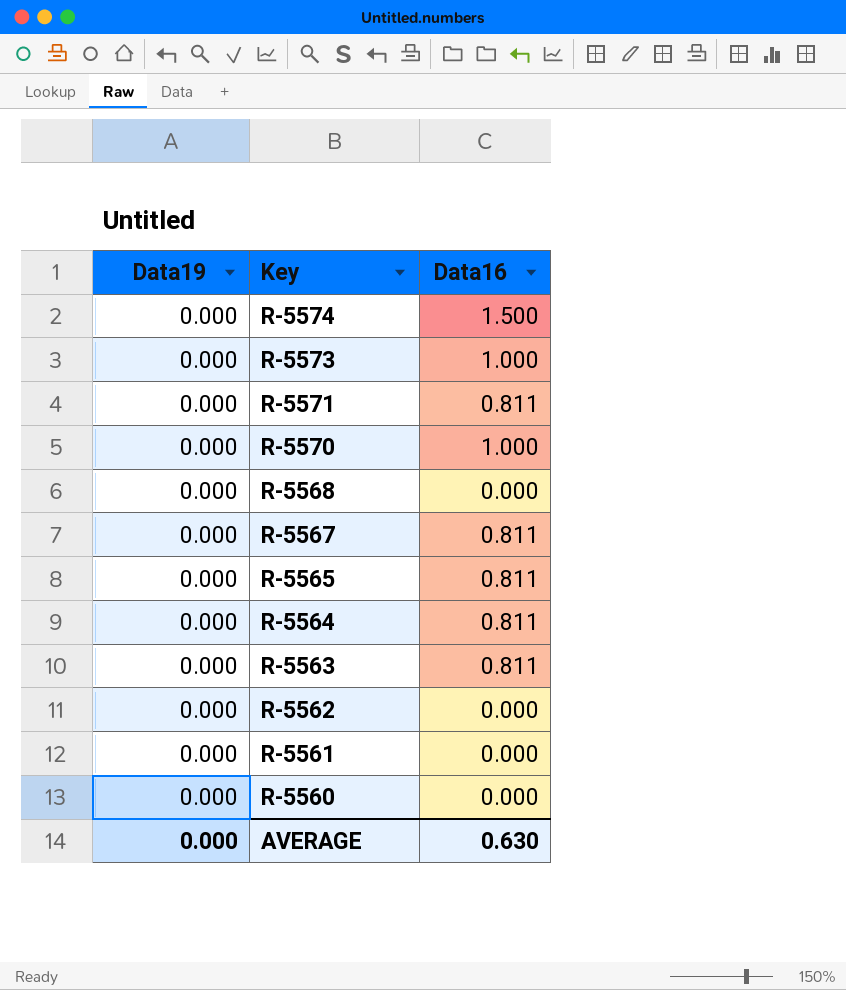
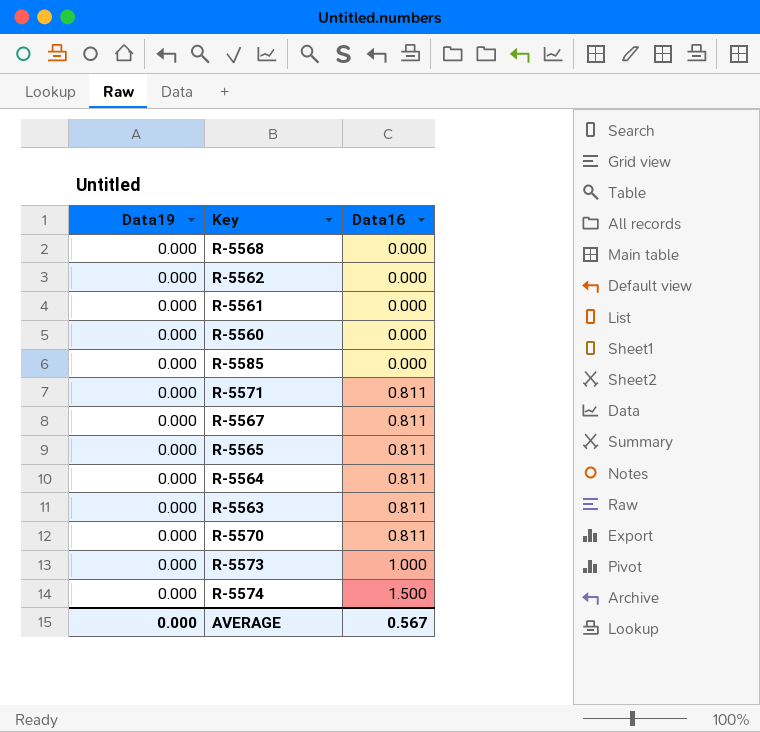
row order: Key descending -> Data16 ascending
row R-5585: none -> 0.000 | 0.000
R-5570 | Data16: 1.000 -> 0.811
AVERAGE | Data16: 0.630 -> 0.567

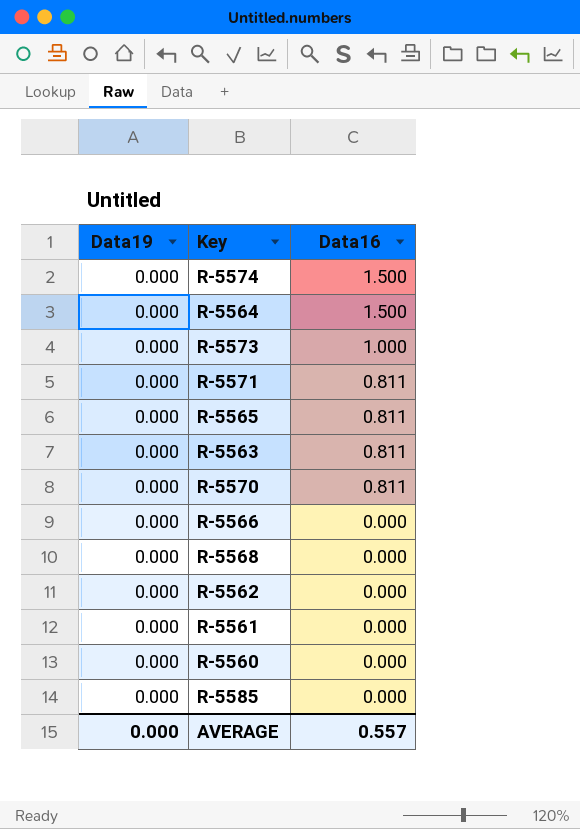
row order: Data16 ascending -> Data16 descending
row R-5567: 0.000 | 0.811 -> none
R-5564 | Data16: 0.811 -> 1.500
row R-5566: none -> 0.000 | 0.000
AVERAGE | Data16: 0.567 -> 0.557

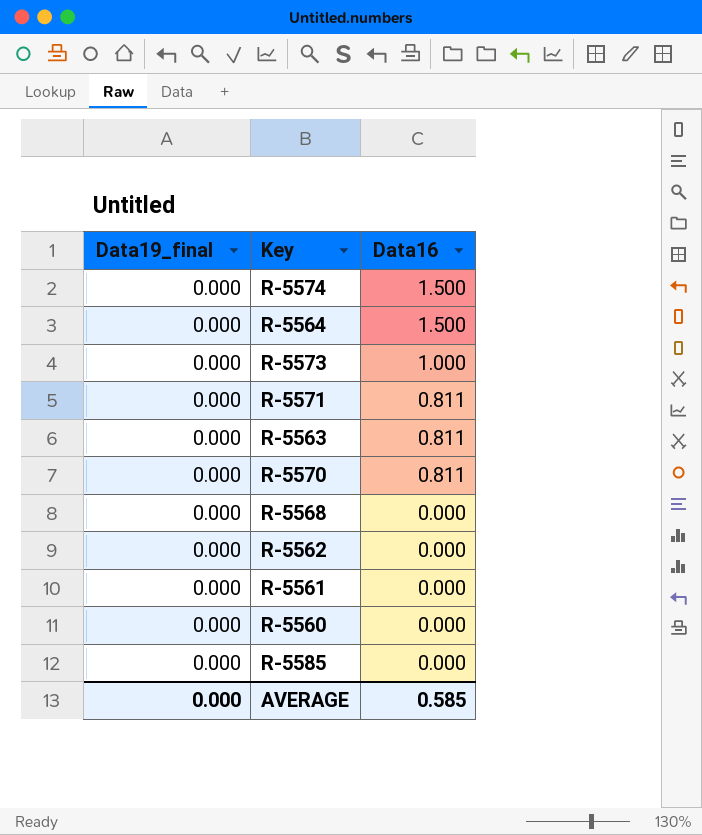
column name: Data19 -> Data19_final
row R-5565: 0.000 | 0.811 -> none
row R-5566: 0.000 | 0.000 -> none
AVERAGE | Data16: 0.557 -> 0.585

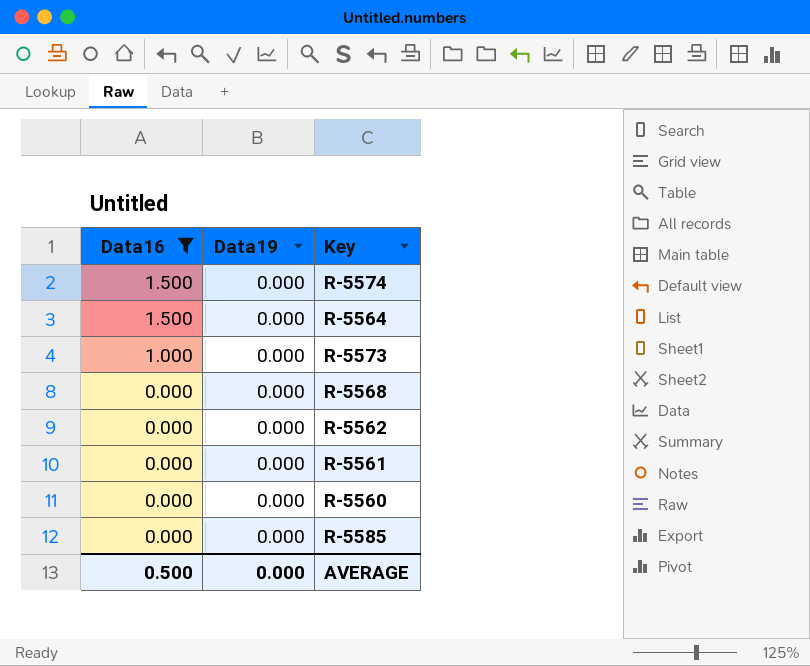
filter: none -> Data16 != 0.811
column Data16 | position: 3 -> 1
column name: Data19_final -> Data19
AVERAGE | Data16: 0.585 -> 0.500

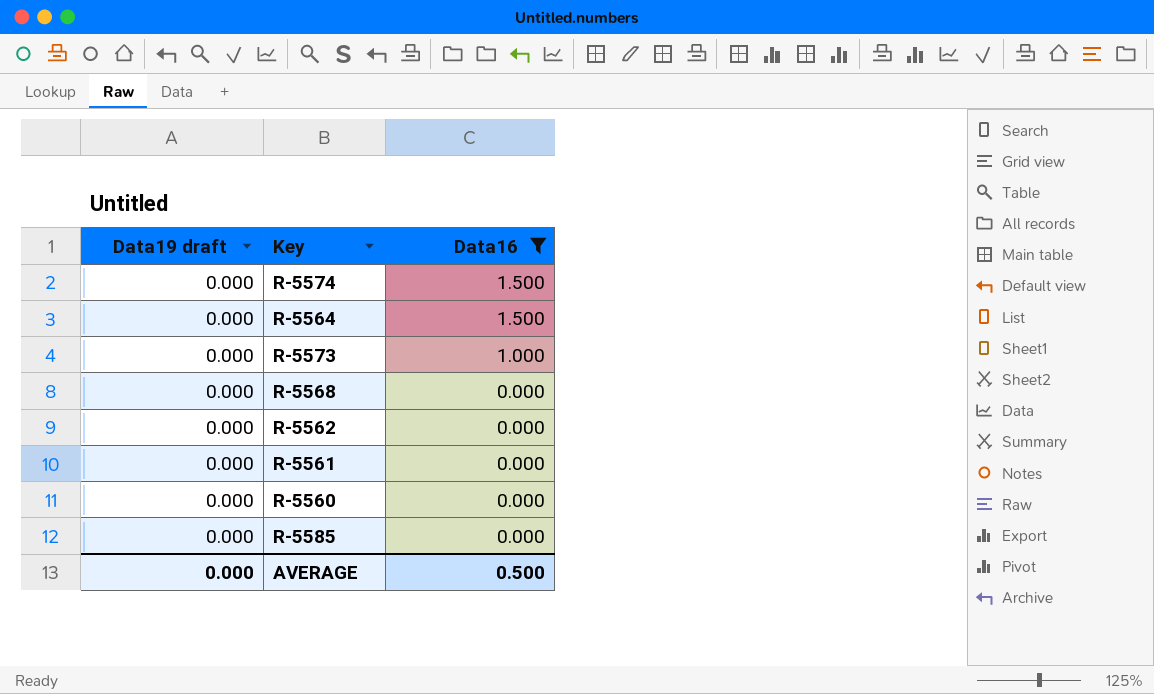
column name: Data19 -> Data19 draft
column Data16 | position: 1 -> 3

